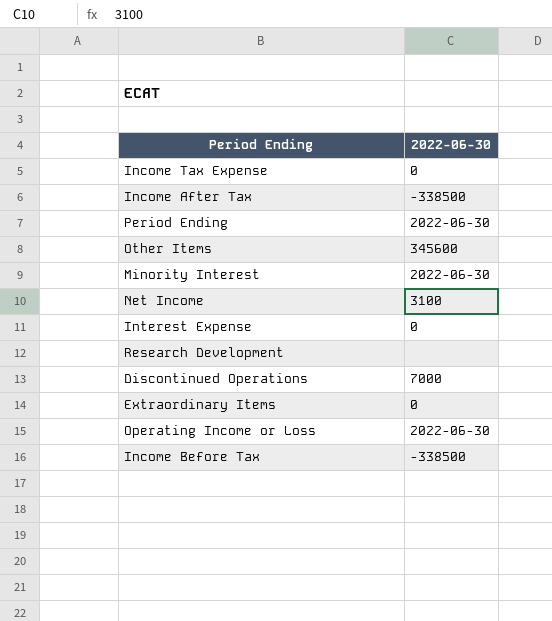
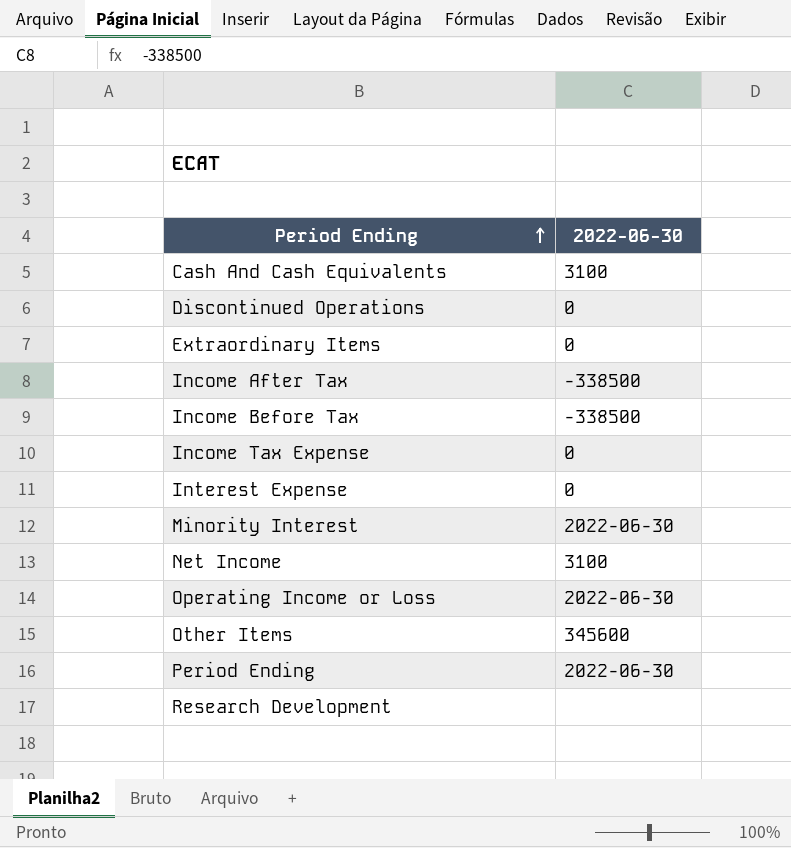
row order: none -> Period Ending ascending
row Cash And Cash Equivalents: none -> 3100
Discontinued Operations | 2022-06-30: 7000 -> 0

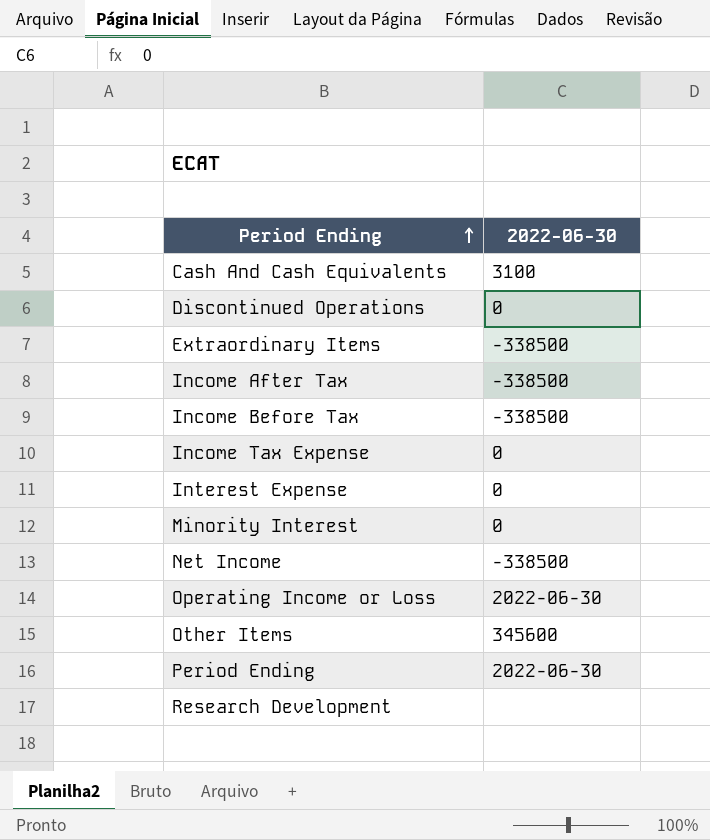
Extraordinary Items | 2022-06-30: 0 -> -338500
Minority Interest | 2022-06-30: 2022-06-30 -> 0
Net Income | 2022-06-30: 3100 -> -338500

